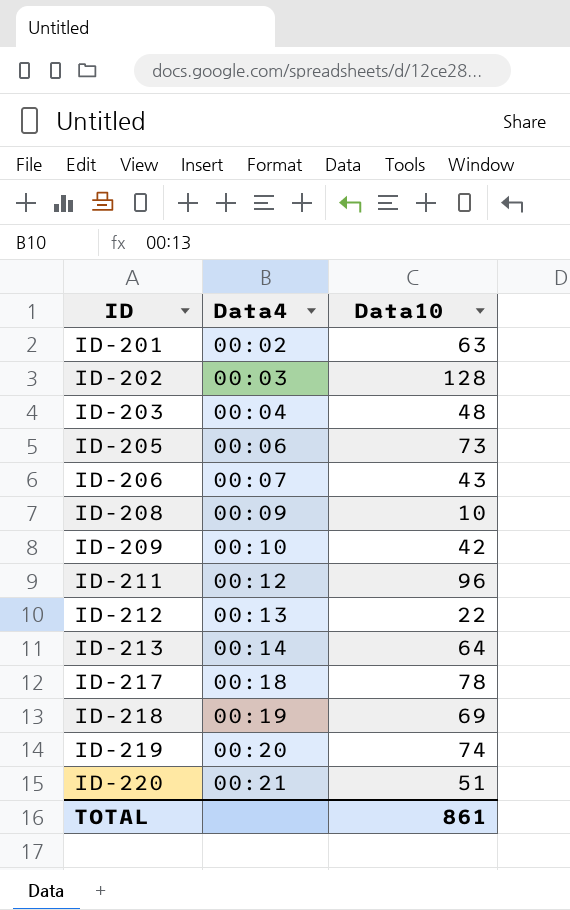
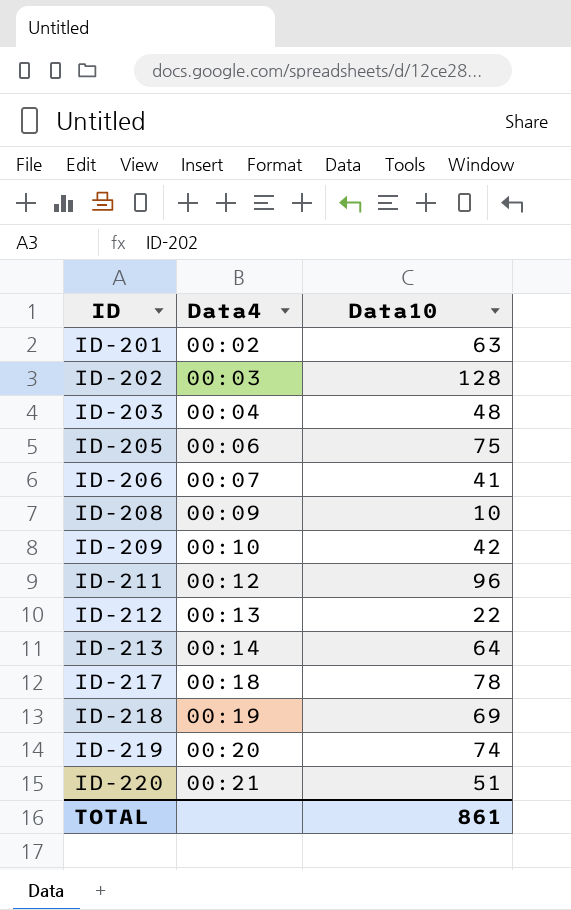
ID-205 | Data10: 73 -> 75
ID-206 | Data10: 43 -> 41

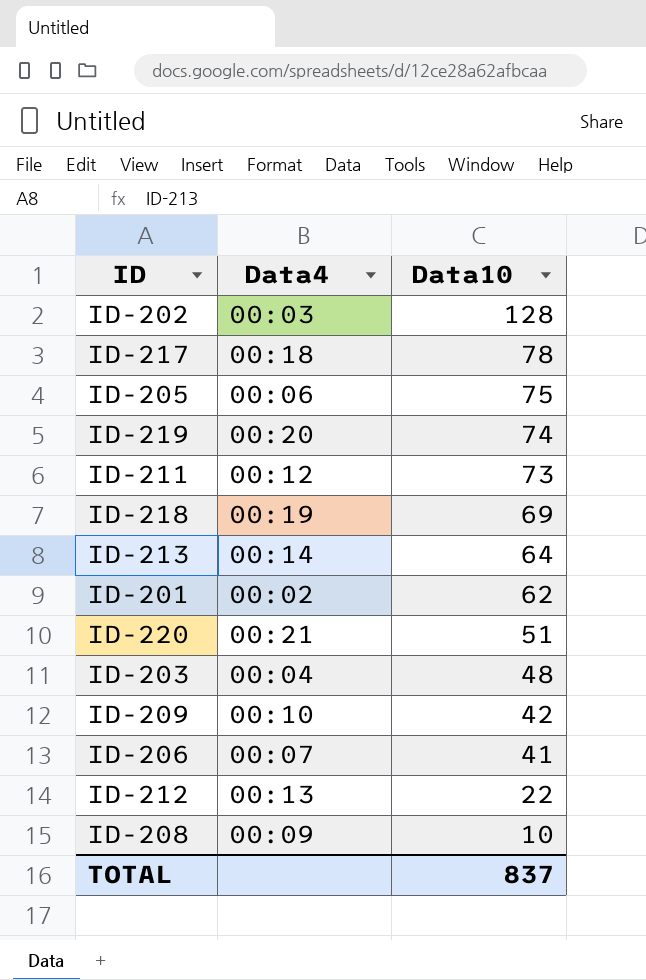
row order: ID ascending -> Data10 descending
ID-211 | Data10: 96 -> 73
ID-201 | Data10: 63 -> 62
TOTAL | Data10: 861 -> 837

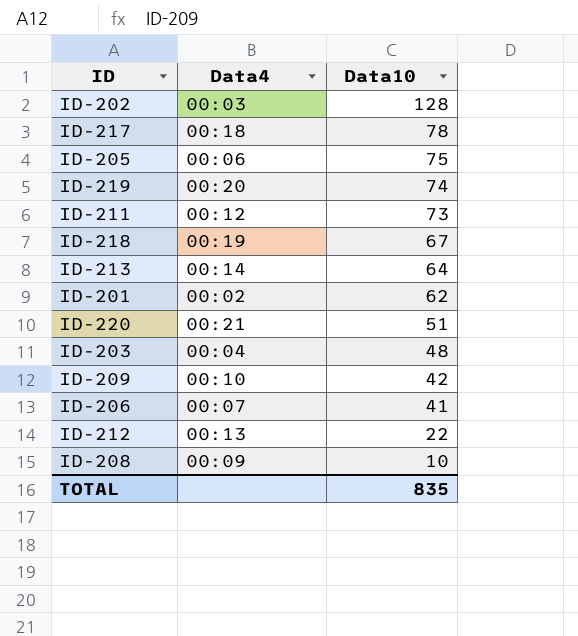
ID-218 | Data10: 69 -> 67
TOTAL | Data10: 837 -> 835

